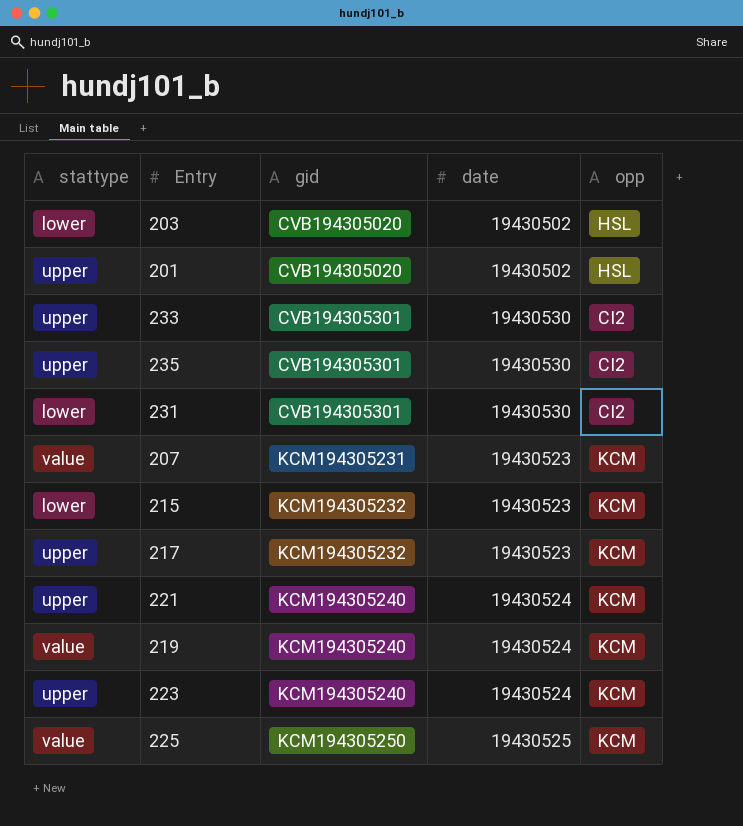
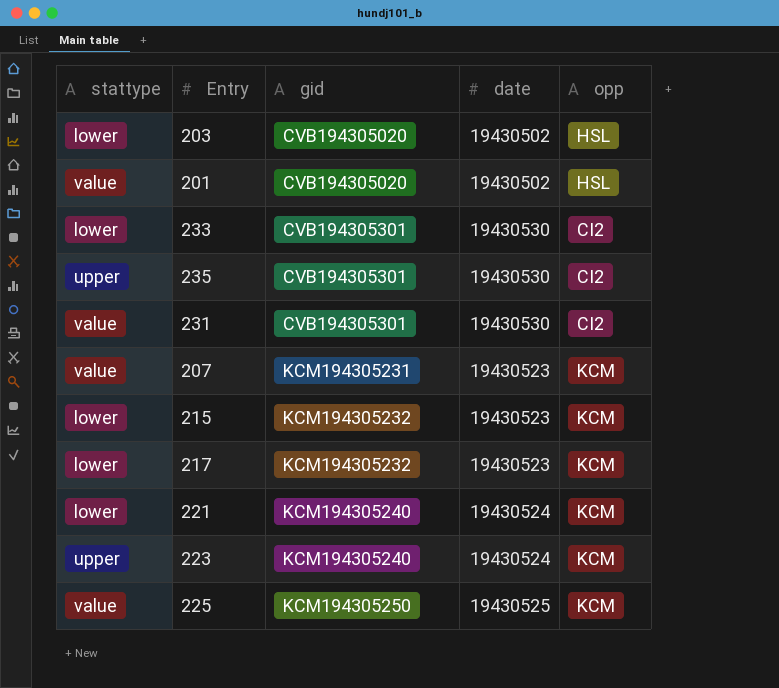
row 219: value | KCM194305240 | 19430524 | KCM -> none
201 | stattype: upper -> value
233 | stattype: upper -> lower
231 | stattype: lower -> value
217 | stattype: upper -> lower
221 | stattype: upper -> lower

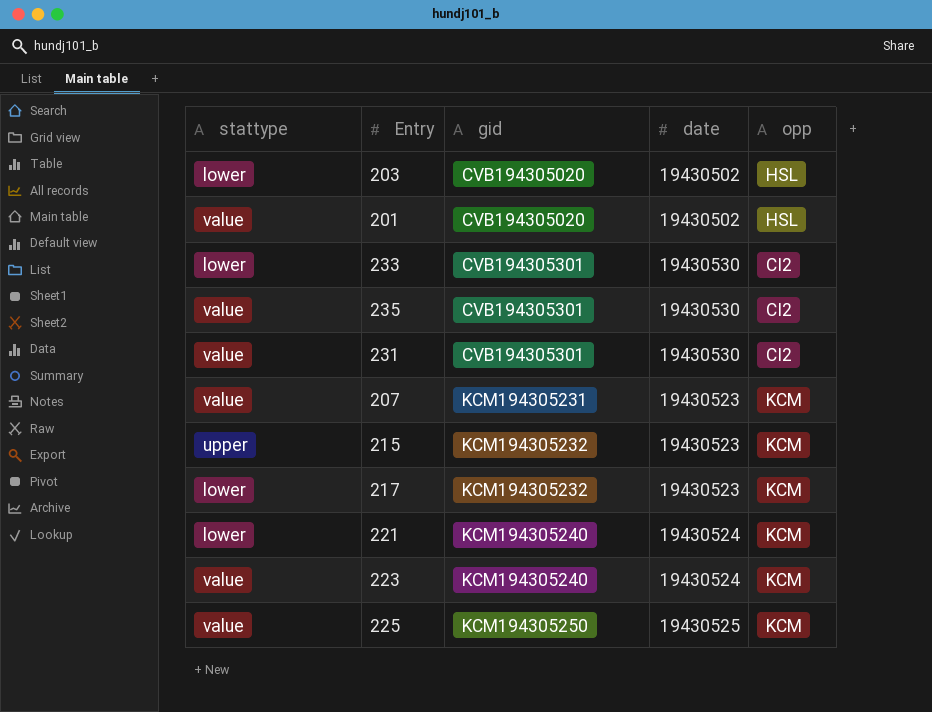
235 | stattype: upper -> value
215 | stattype: lower -> upper
223 | stattype: upper -> value

